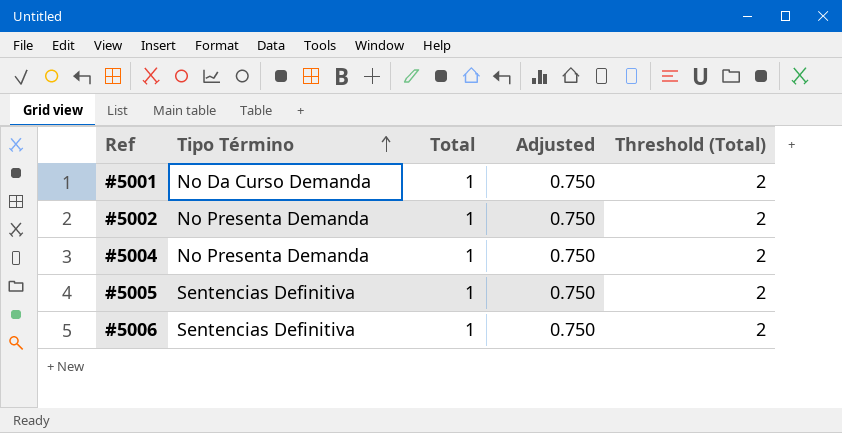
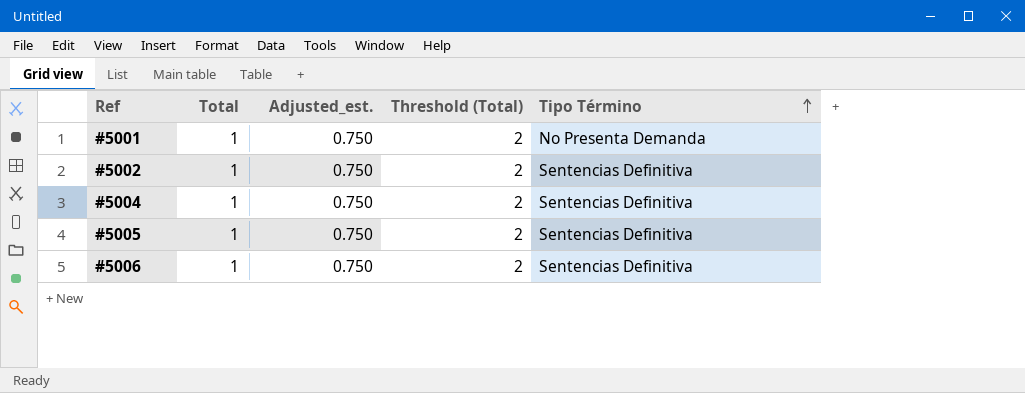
column name: Adjusted -> Adjusted_est.
column Tipo Término | position: 2 -> 5
#5001 | Tipo Término: No Da Curso Demanda -> No Presenta Demanda
#5002 | Tipo Término: No Presenta Demanda -> Sentencias Definitiva
#5004 | Tipo Término: No Presenta Demanda -> Sentencias Definitiva

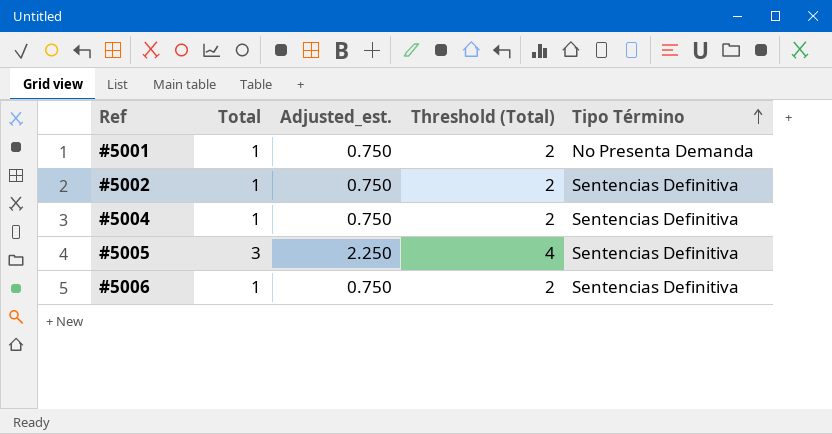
#5005 | Total: 1 -> 3
#5005 | Adjusted_est.: 0.750 -> 2.250
#5005 | Threshold (Total): 2 -> 4

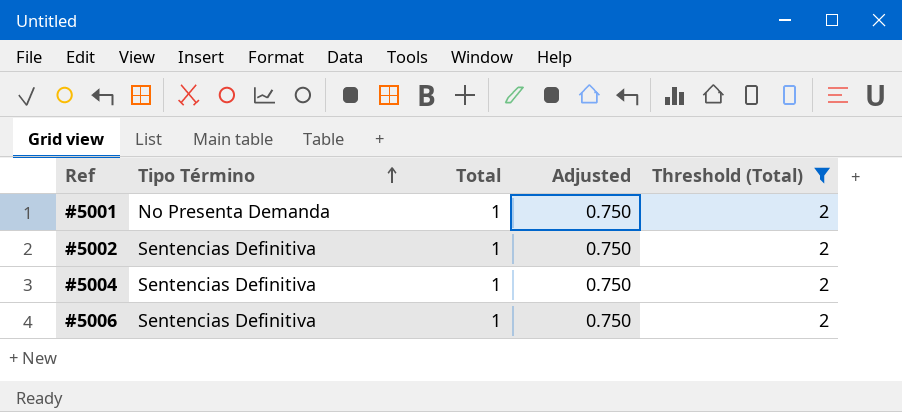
filter: none -> Threshold (Total) = 2
column Tipo Término | position: 5 -> 2
column name: Adjusted_est. -> Adjusted

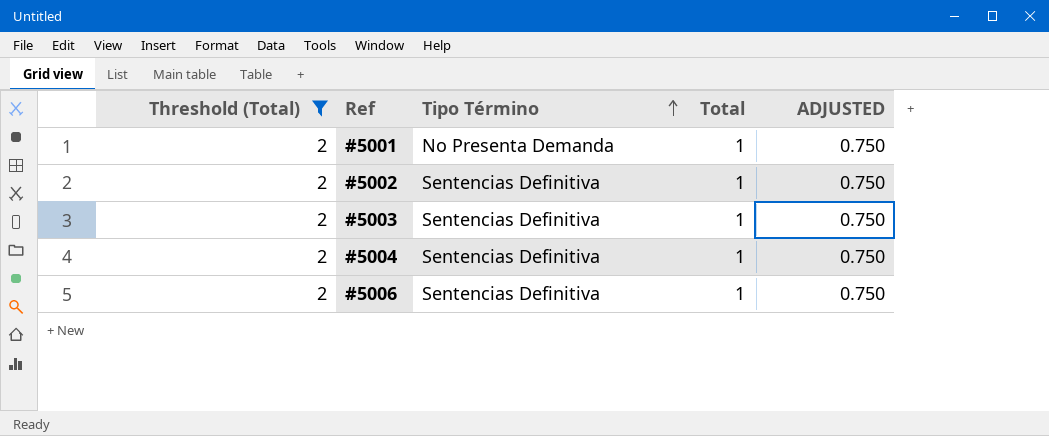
column Threshold (Total) | position: 5 -> 1
column name: Adjusted -> ADJUSTED
row #5003: none -> 2 | Sentencias Definitiva | 1 | 0.750

